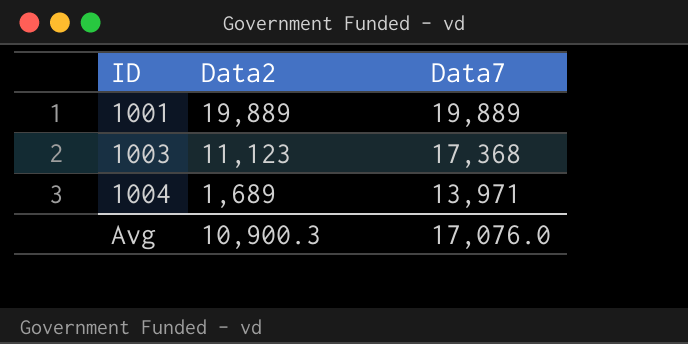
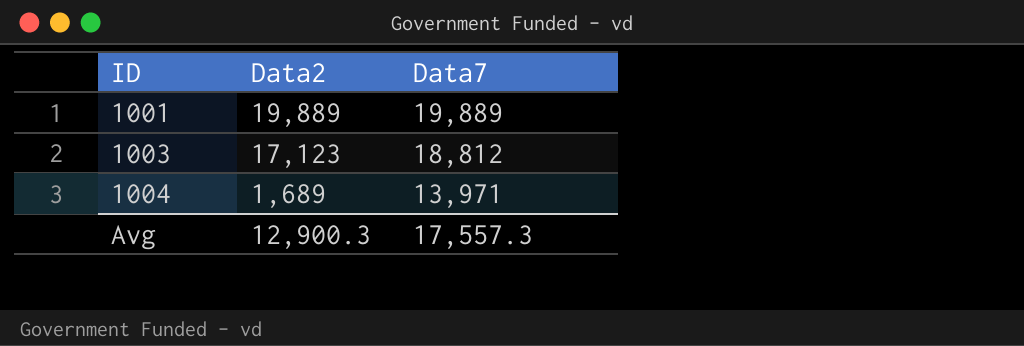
1003 | Data2: 11,123 -> 17,123
1003 | Data7: 17,368 -> 18,812
Avg | Data2: 10,900.3 -> 12,900.3
Avg | Data7: 17,076.0 -> 17,557.3

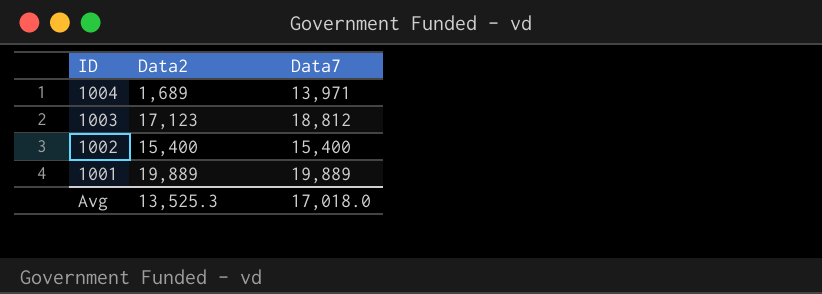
row order: ID ascending -> ID descending
row 1002: none -> 15,400 | 15,400
Avg | Data2: 12,900.3 -> 13,525.3
Avg | Data7: 17,557.3 -> 17,018.0

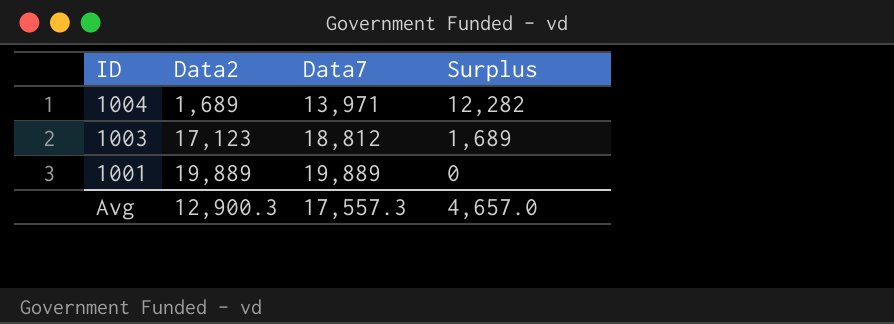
column Surplus | formula: none -> [Data7] - [Data2]
row 1002: 15,400 | 15,400 -> none
Avg | Data2: 13,525.3 -> 12,900.3
Avg | Data7: 17,018.0 -> 17,557.3

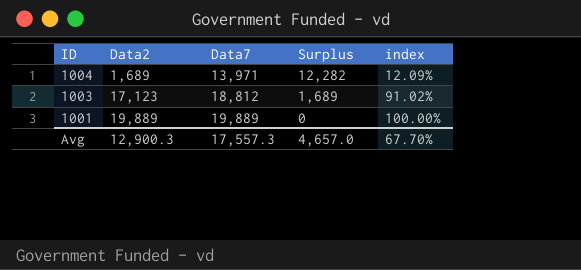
column index | formula: none -> [Data2] / [Data7]

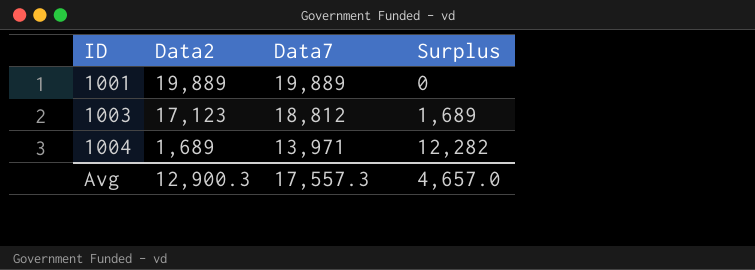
row order: ID descending -> ID ascending
column index | formula: [Data2] / [Data7] -> none

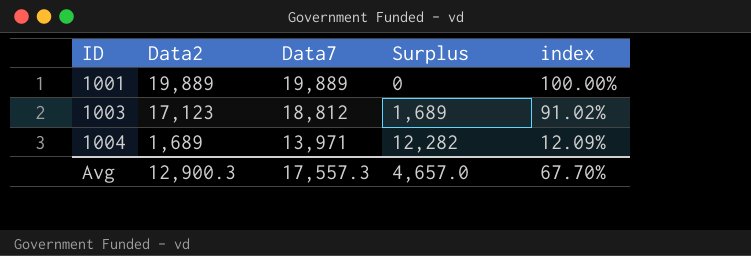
column index | formula: none -> [Data2] / [Data7]

